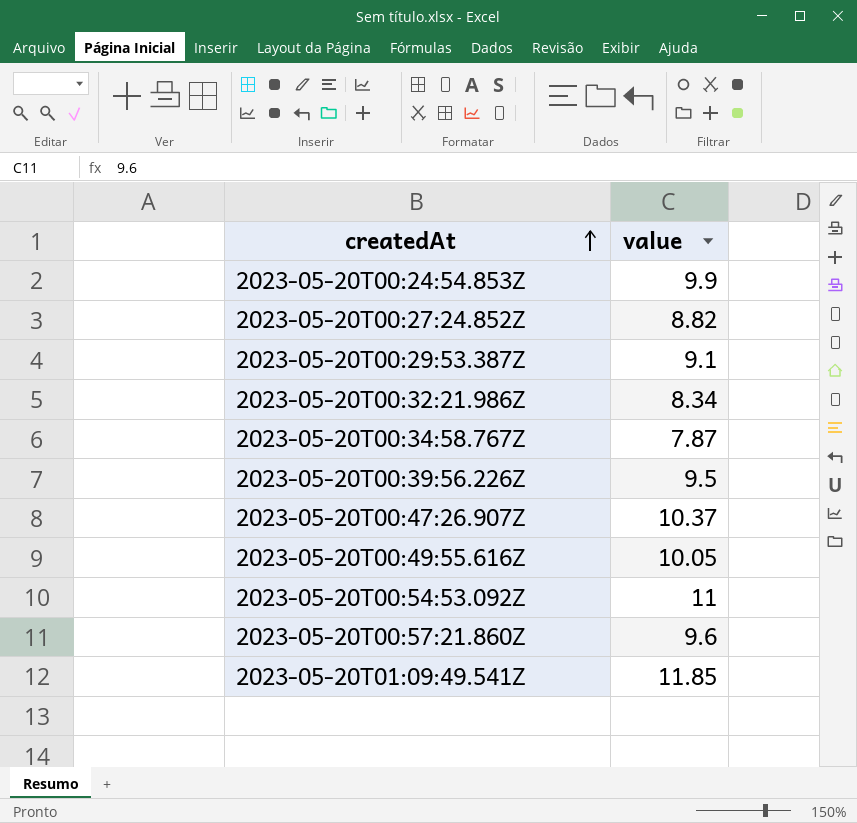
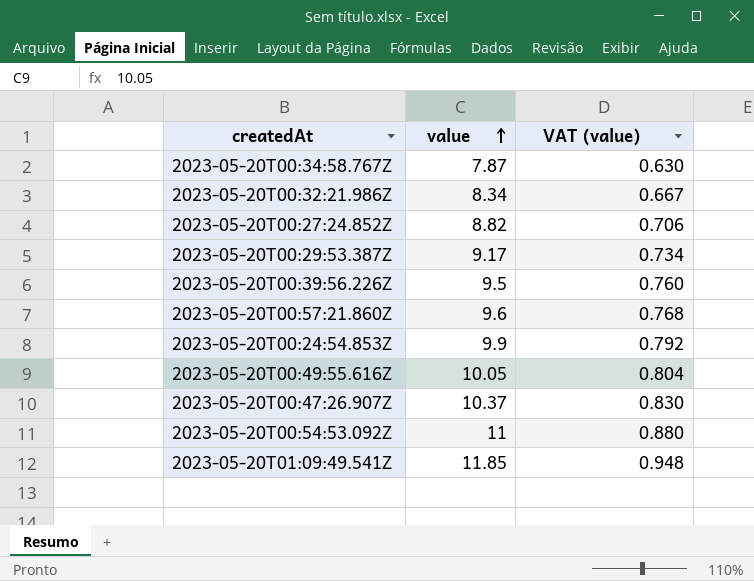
row order: createdAt ascending -> value ascending
column VAT (value) | formula: none -> [value] * 0.08
2023-05-20T00:29:53.387Z | value: 9.1 -> 9.17

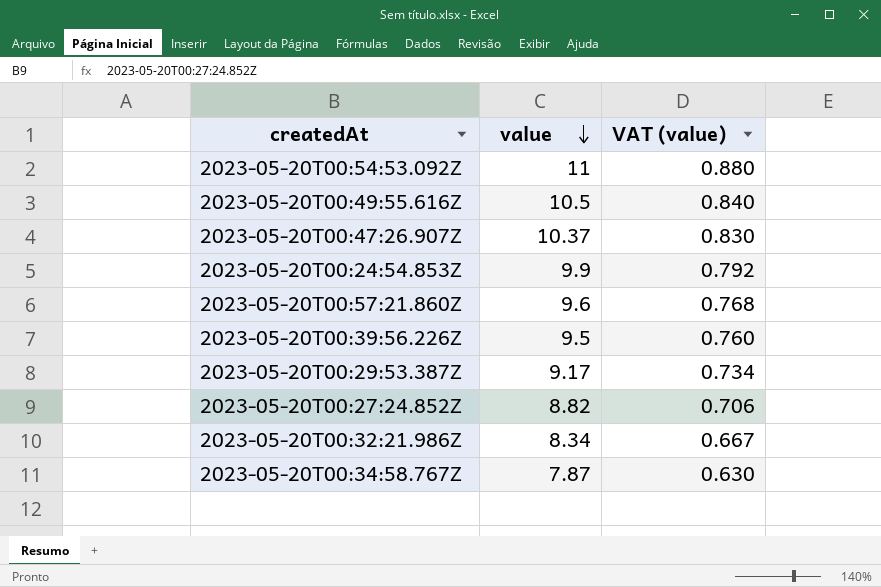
row order: value ascending -> value descending
row 2023-05-20T01:09:49.541Z: 11.85 | 0.948 -> none
2023-05-20T00:49:55.616Z | value: 10.05 -> 10.5
2023-05-20T00:49:55.616Z | VAT (value): 0.804 -> 0.840

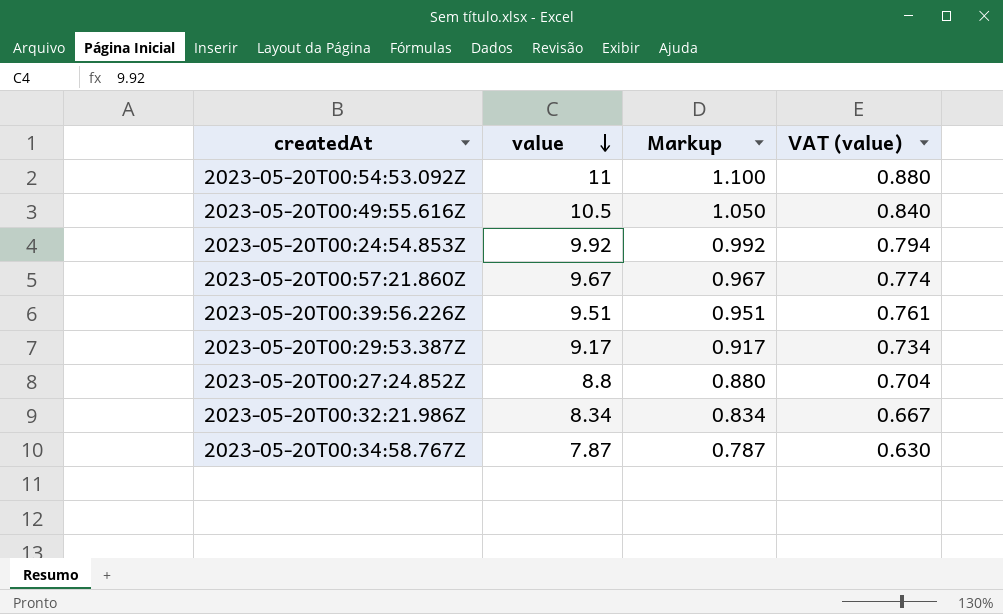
column Markup | formula: none -> [value] * 0.1
row 2023-05-20T00:47:26.907Z: 10.37 | 0.830 -> none
2023-05-20T00:24:54.853Z | value: 9.9 -> 9.92
2023-05-20T00:24:54.853Z | VAT (value): 0.792 -> 0.794
2023-05-20T00:57:21.860Z | value: 9.6 -> 9.67
2023-05-20T00:57:21.860Z | VAT (value): 0.768 -> 0.774
2023-05-20T00:39:56.226Z | value: 9.5 -> 9.51
2023-05-20T00:39:56.226Z | VAT (value): 0.760 -> 0.761
2023-05-20T00:27:24.852Z | value: 8.82 -> 8.8
2023-05-20T00:27:24.852Z | VAT (value): 0.706 -> 0.704

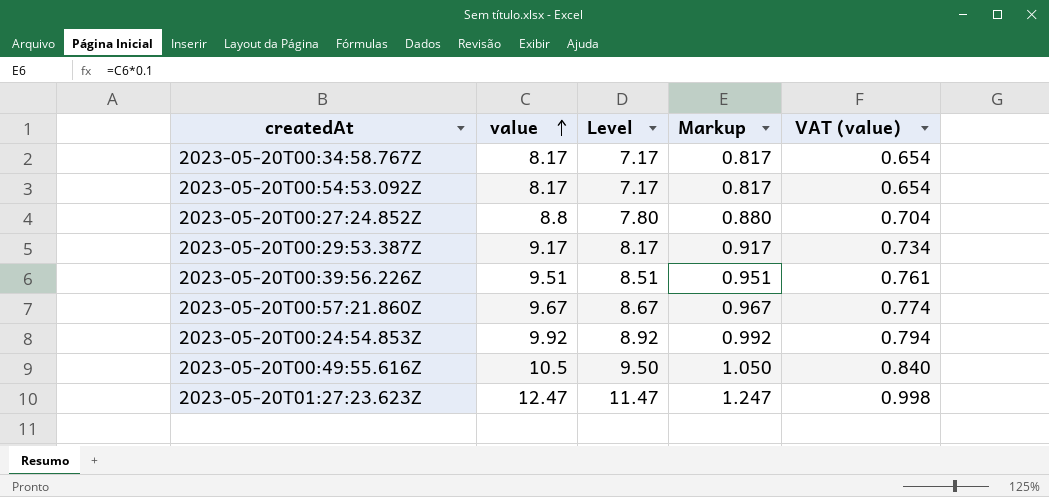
row order: value descending -> value ascending
column Level | formula: none -> [value] - 1
row 2023-05-20T00:32:21.986Z: 8.34 | 0.834 | 0.667 -> none
2023-05-20T00:34:58.767Z | value: 7.87 -> 8.17
2023-05-20T00:34:58.767Z | Markup: 0.787 -> 0.817
2023-05-20T00:34:58.767Z | VAT (value): 0.630 -> 0.654
2023-05-20T00:54:53.092Z | value: 11 -> 8.17
2023-05-20T00:54:53.092Z | Markup: 1.100 -> 0.817
2023-05-20T00:54:53.092Z | VAT (value): 0.880 -> 0.654
row 2023-05-20T01:27:23.623Z: none -> 12.47 | 11.47 | 1.247 | 0.998

